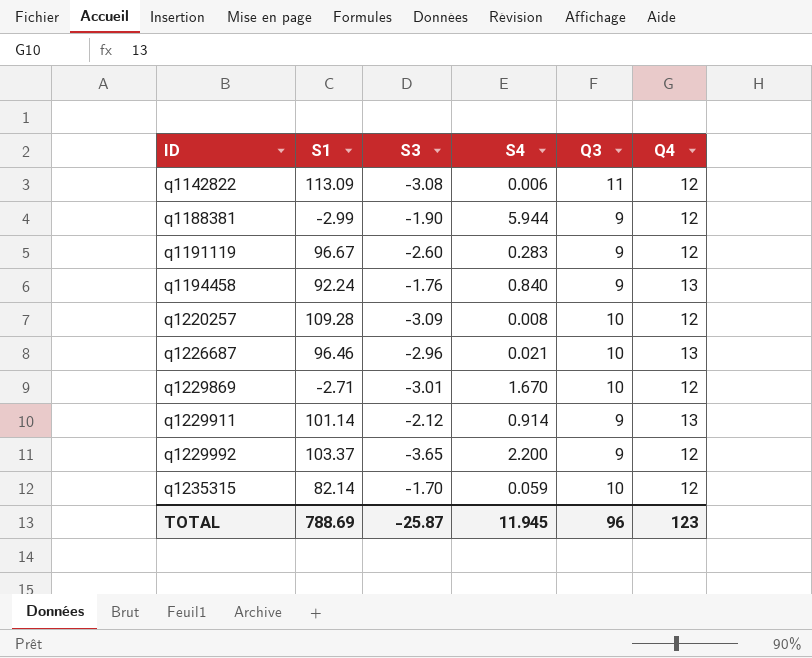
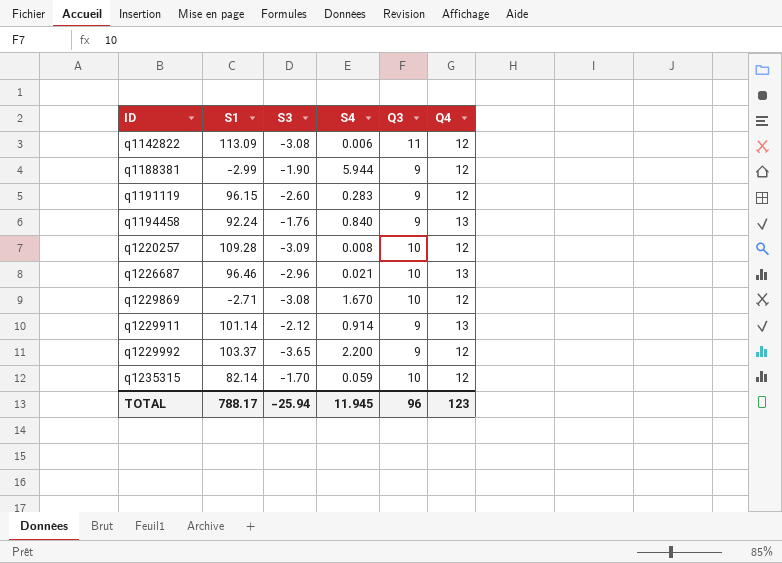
q1191119 | S1: 96.67 -> 96.15
q1229869 | S3: -3.01 -> -3.08
TOTAL | S1: 788.69 -> 788.17
TOTAL | S3: -25.87 -> -25.94

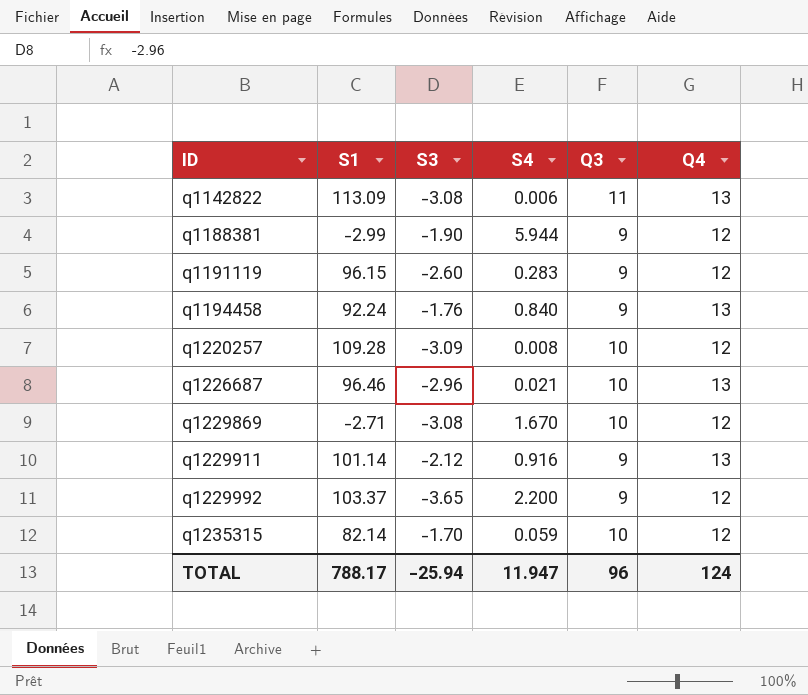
q1142822 | Q4: 12 -> 13
q1229911 | S4: 0.914 -> 0.916
TOTAL | S4: 11.945 -> 11.947
TOTAL | Q4: 123 -> 124

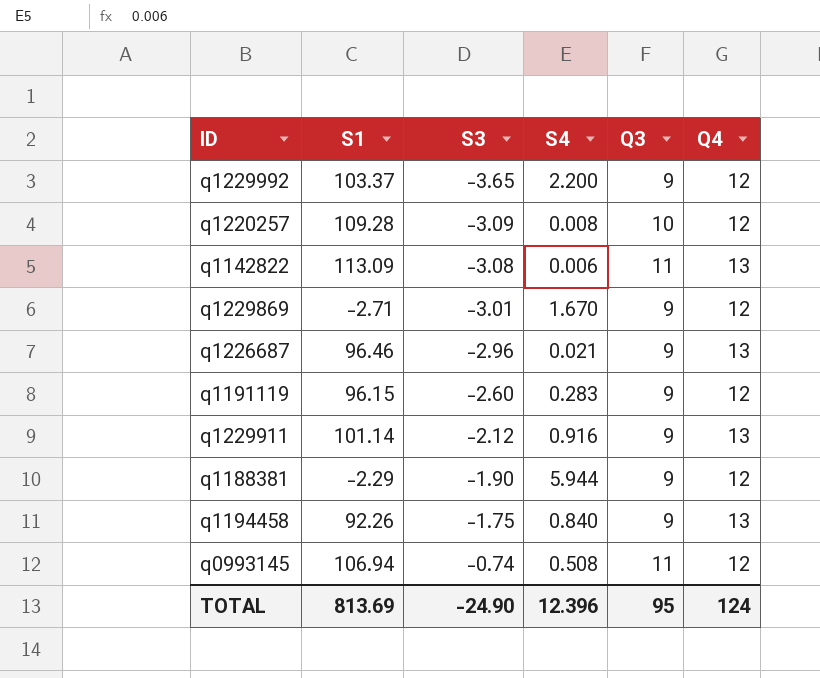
row order: ID ascending -> S3 ascending
row q1235315: 82.14 | -1.70 | 0.059 | 10 | 12 -> none
q1229869 | S3: -3.08 -> -3.01
q1229869 | Q3: 10 -> 9
q1226687 | Q3: 10 -> 9
q1188381 | S1: -2.99 -> -2.29
q1194458 | S1: 92.24 -> 92.26
q1194458 | S3: -1.76 -> -1.75
row q0993145: none -> 106.94 | -0.74 | 0.508 | 11 | 12
TOTAL | S1: 788.17 -> 813.69
TOTAL | S3: -25.94 -> -24.90
TOTAL | S4: 11.947 -> 12.396
TOTAL | Q3: 96 -> 95

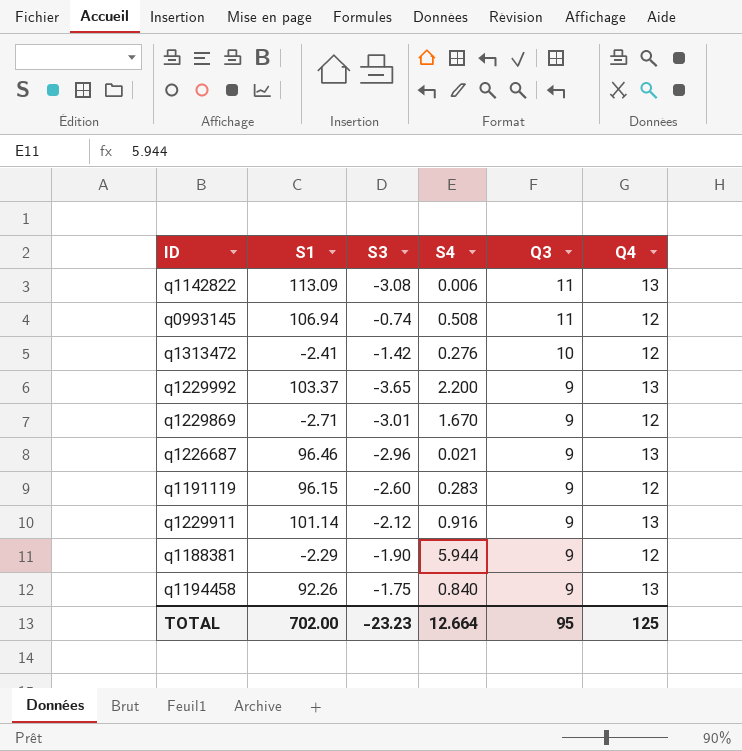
row order: S3 ascending -> Q3 descending
row q1220257: 109.28 | -3.09 | 0.008 | 10 | 12 -> none
row q1313472: none -> -2.41 | -1.42 | 0.276 | 10 | 12
q1229992 | Q4: 12 -> 13
TOTAL | S1: 813.69 -> 702.00
TOTAL | S3: -24.90 -> -23.23
TOTAL | S4: 12.396 -> 12.664
TOTAL | Q4: 124 -> 125

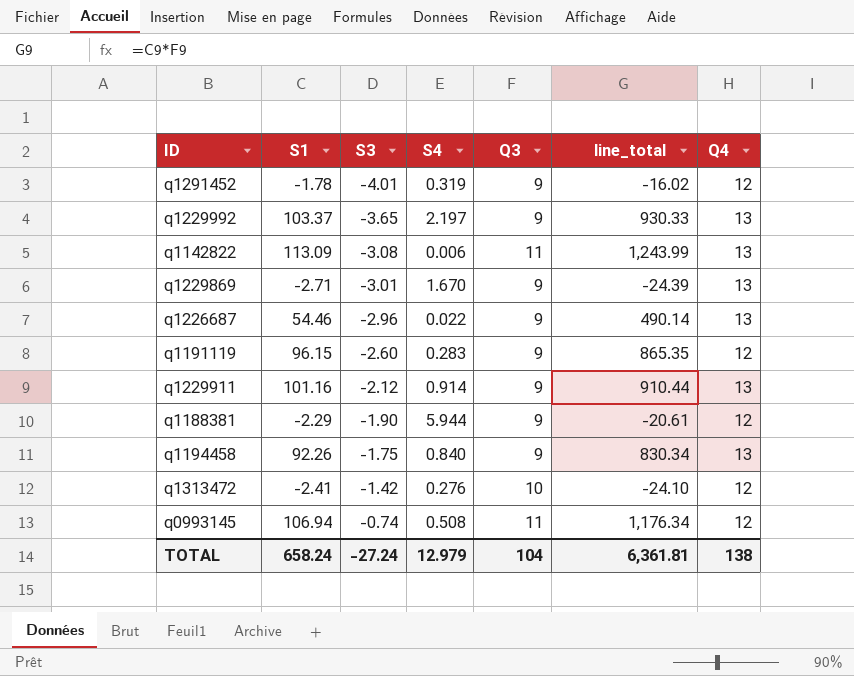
row order: Q3 descending -> S3 ascending
column line_total | formula: none -> [S1] * [Q3]
row q1291452: none -> -1.78 | -4.01 | 0.319 | 9 | -16.02 | 12
q1229992 | S4: 2.200 -> 2.197
q1229869 | Q4: 12 -> 13
q1226687 | S1: 96.46 -> 54.46
q1226687 | S4: 0.021 -> 0.022
q1229911 | S1: 101.14 -> 101.16
q1229911 | S4: 0.916 -> 0.914
TOTAL | S1: 702.00 -> 658.24
TOTAL | S3: -23.23 -> -27.24
TOTAL | S4: 12.664 -> 12.979
TOTAL | Q3: 95 -> 104
TOTAL | Q4: 125 -> 138

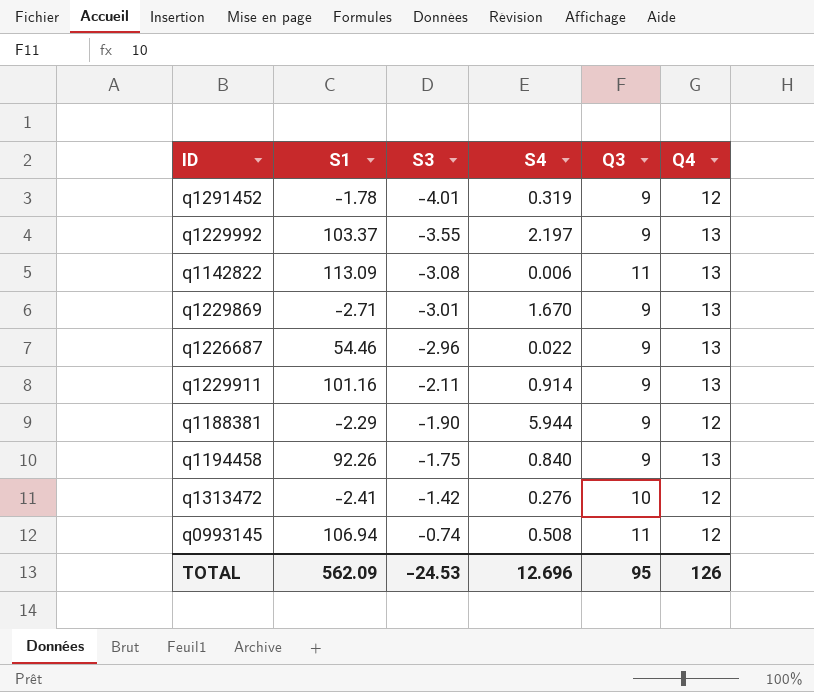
column line_total | formula: [S1] * [Q3] -> none
row q1191119: 96.15 | -2.60 | 0.283 | 9 | 865.35 | 12 -> none
q1229992 | S3: -3.65 -> -3.55
q1229911 | S3: -2.12 -> -2.11
TOTAL | S1: 658.24 -> 562.09
TOTAL | S3: -27.24 -> -24.53
TOTAL | S4: 12.979 -> 12.696
TOTAL | Q3: 104 -> 95
TOTAL | Q4: 138 -> 126

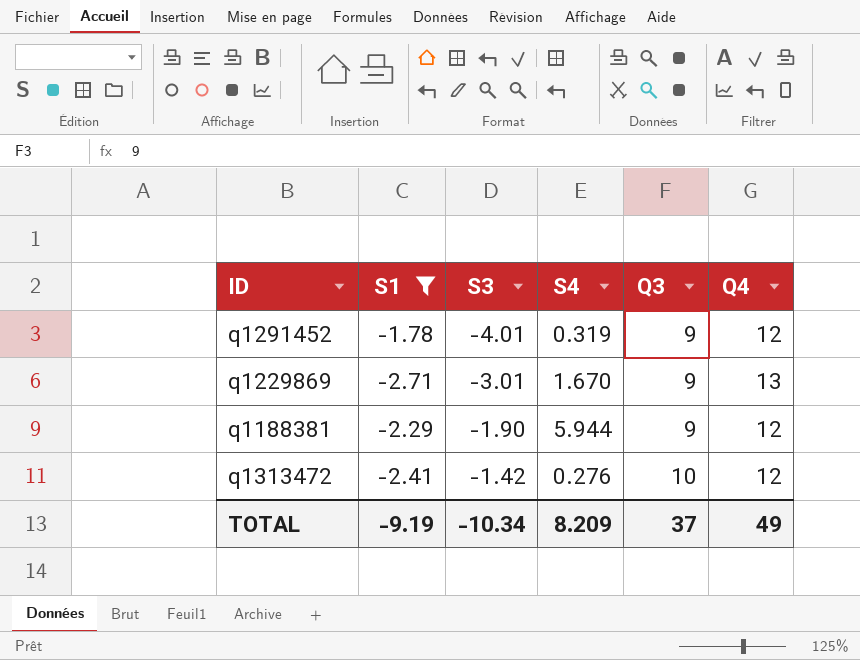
filter: none -> S1 <= -1.78
TOTAL | S1: 562.09 -> -9.19
TOTAL | S3: -24.53 -> -10.34
TOTAL | S4: 12.696 -> 8.209
TOTAL | Q3: 95 -> 37
TOTAL | Q4: 126 -> 49

